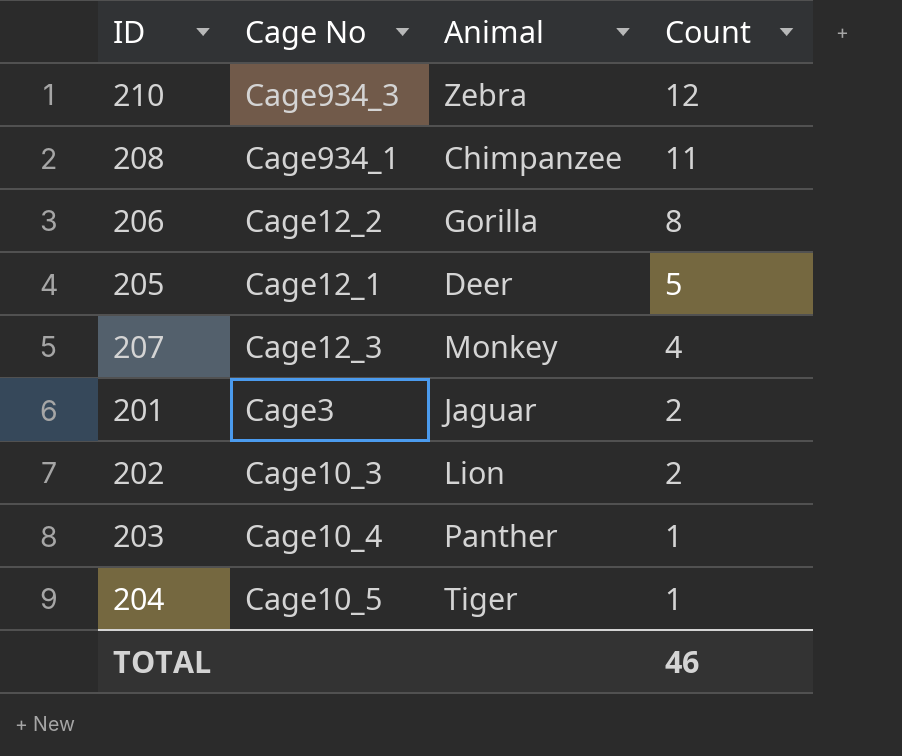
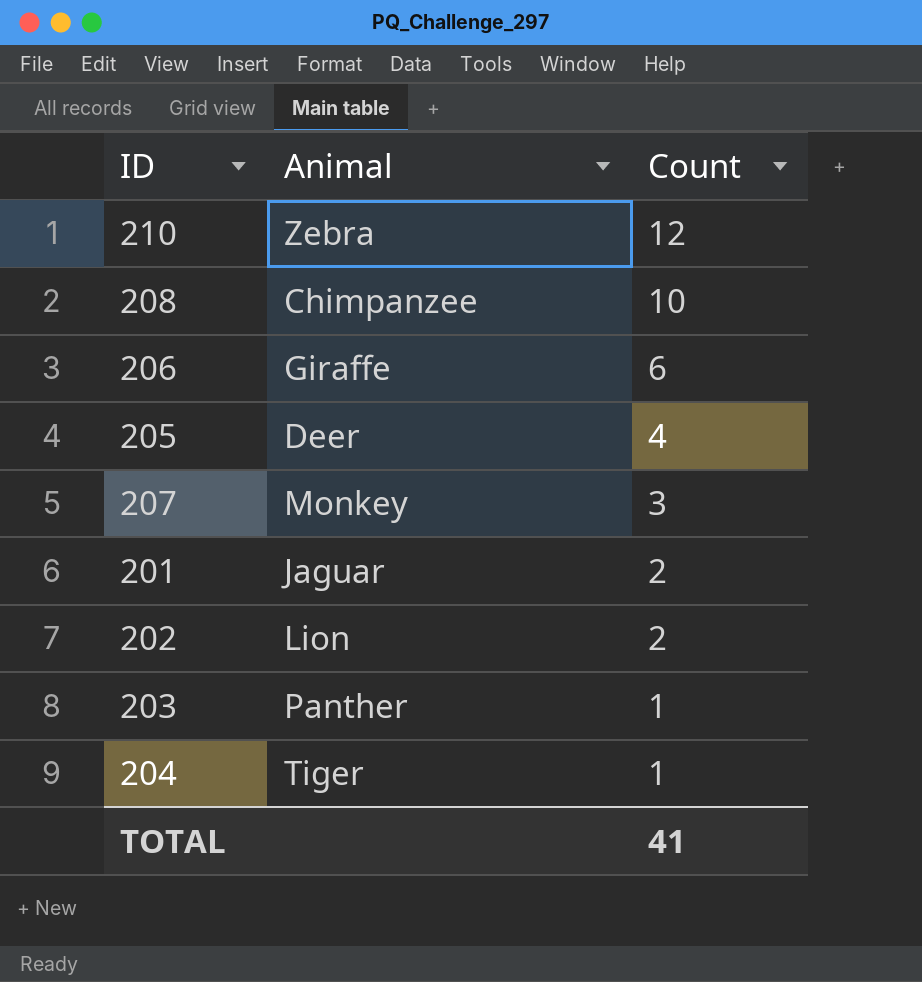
column Cage No | position: 2 -> none
208 | Count: 11 -> 10
206 | Animal: Gorilla -> Giraffe
206 | Count: 8 -> 6
205 | Count: 5 -> 4
207 | Count: 4 -> 3
TOTAL | Count: 46 -> 41

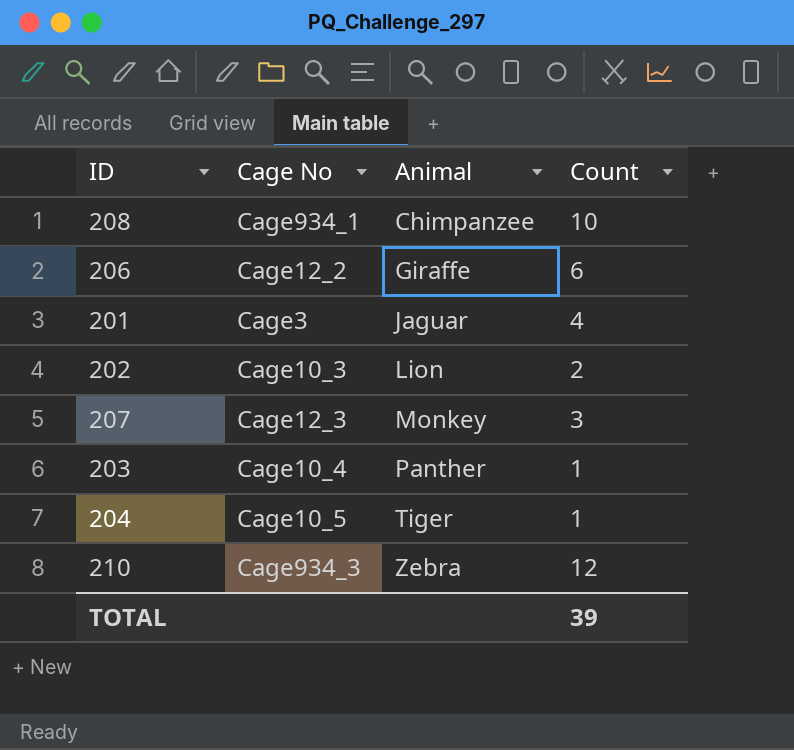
row order: Count descending -> Animal ascending
column Cage No | position: none -> 2
row 205: Deer | 4 -> none
201 | Count: 2 -> 4
TOTAL | Count: 41 -> 39

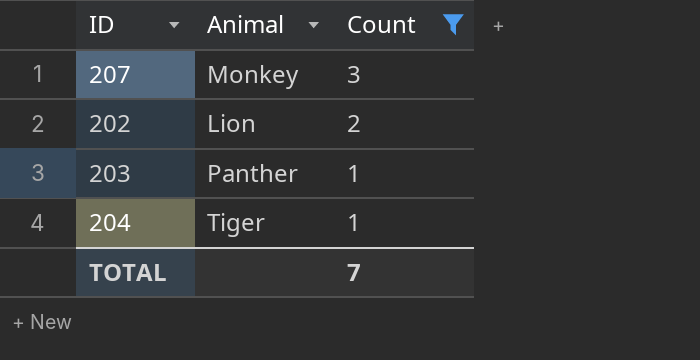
filter: none -> Count <= 3
row order: Animal ascending -> Count descending
column Cage No | position: 2 -> none
TOTAL | Count: 39 -> 7

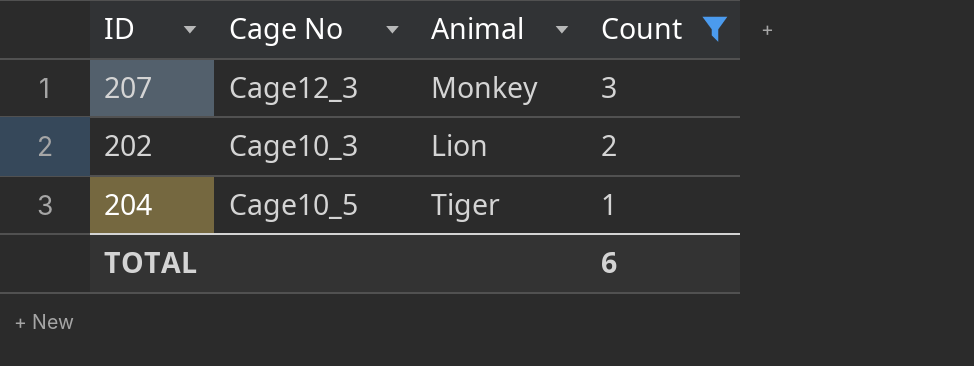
column Cage No | position: none -> 2
row 203: Panther | 1 -> none
TOTAL | Count: 7 -> 6

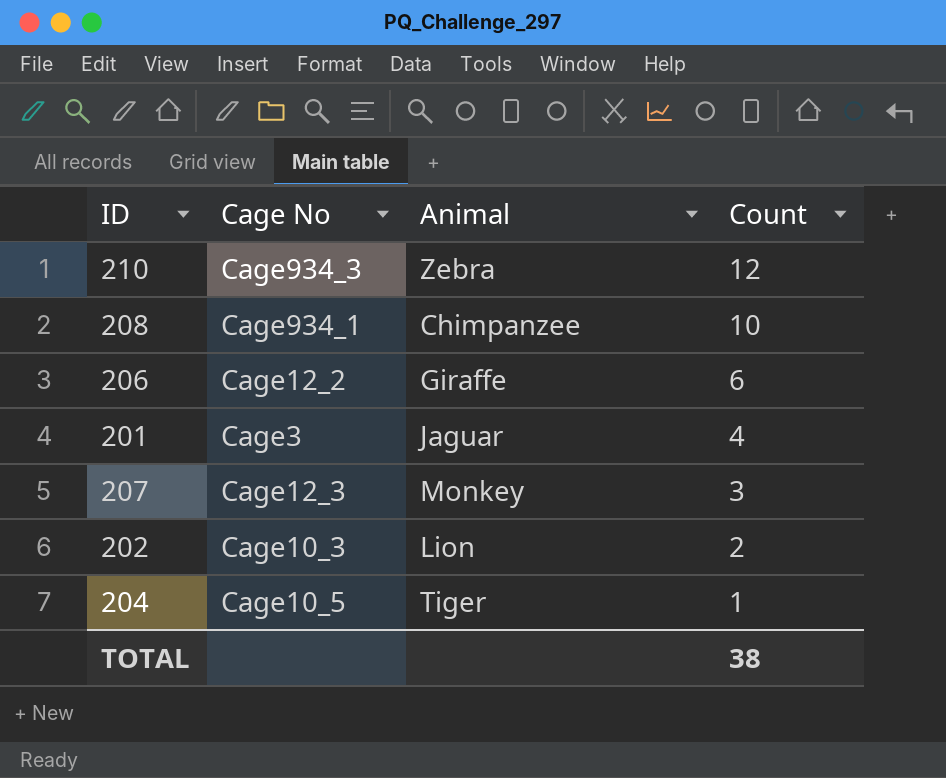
filter: Count <= 3 -> none
TOTAL | Count: 6 -> 38

